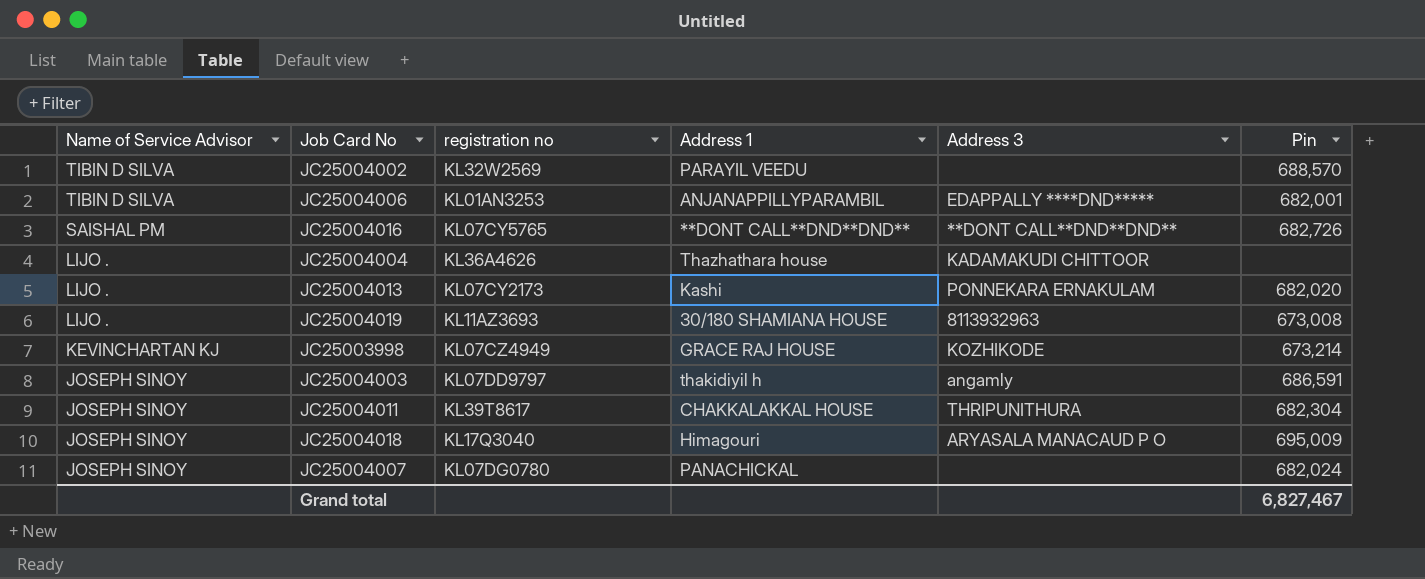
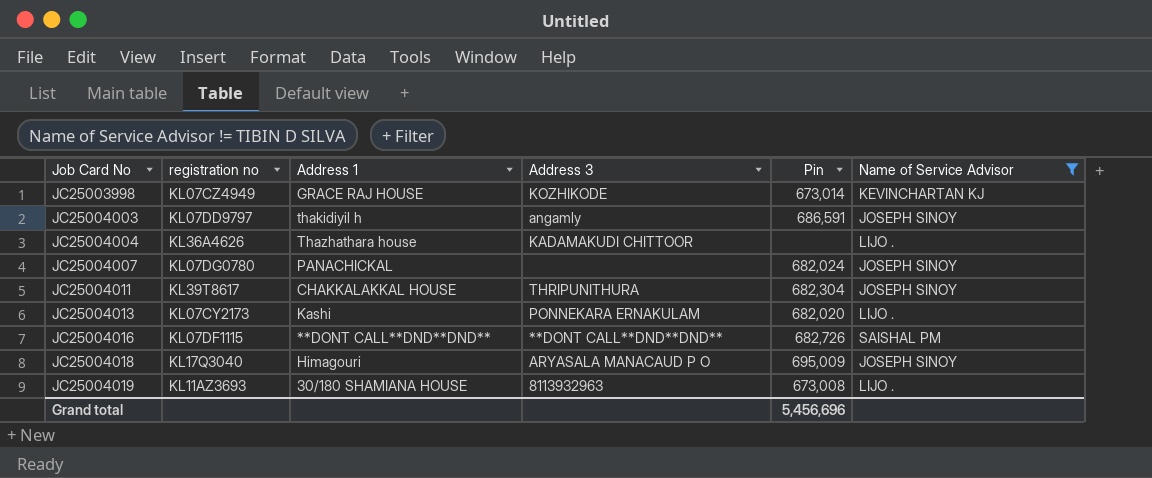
filter: none -> Name of Service Advisor != TIBIN D SILVA
row order: Name of Service Advisor descending -> Job Card No ascending
column Name of Service Advisor | position: 1 -> 6
JC25003998 | Pin: 673,214 -> 673,014
JC25004016 | registration no: KL07CY5765 -> KL07DF1115
Grand total | Pin: 6,827,467 -> 5,456,696

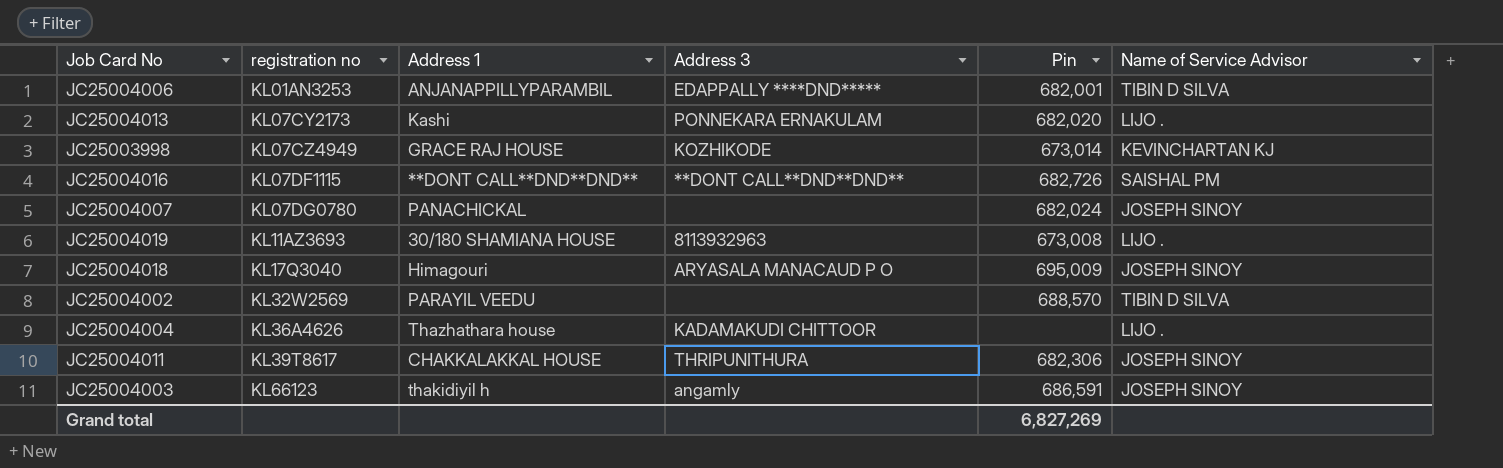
filter: Name of Service Advisor != TIBIN D SILVA -> none
row order: Job Card No ascending -> registration no ascending
JC25004011 | Pin: 682,304 -> 682,306
JC25004003 | registration no: KL07DD9797 -> KL66123
Grand total | Pin: 5,456,696 -> 6,827,269

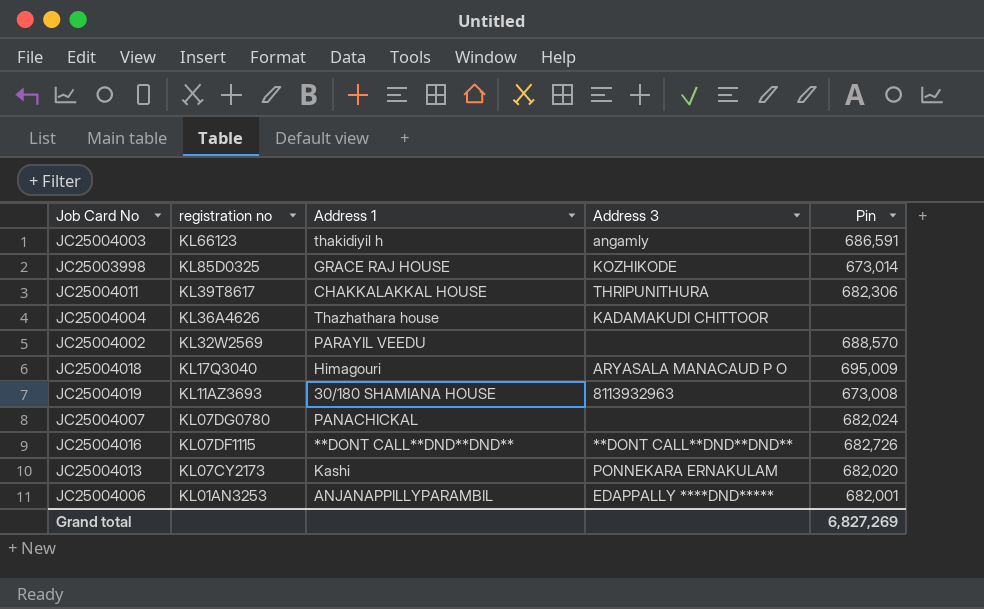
row order: registration no ascending -> registration no descending
column Name of Service Advisor | position: 6 -> none
JC25003998 | registration no: KL07CZ4949 -> KL85D0325

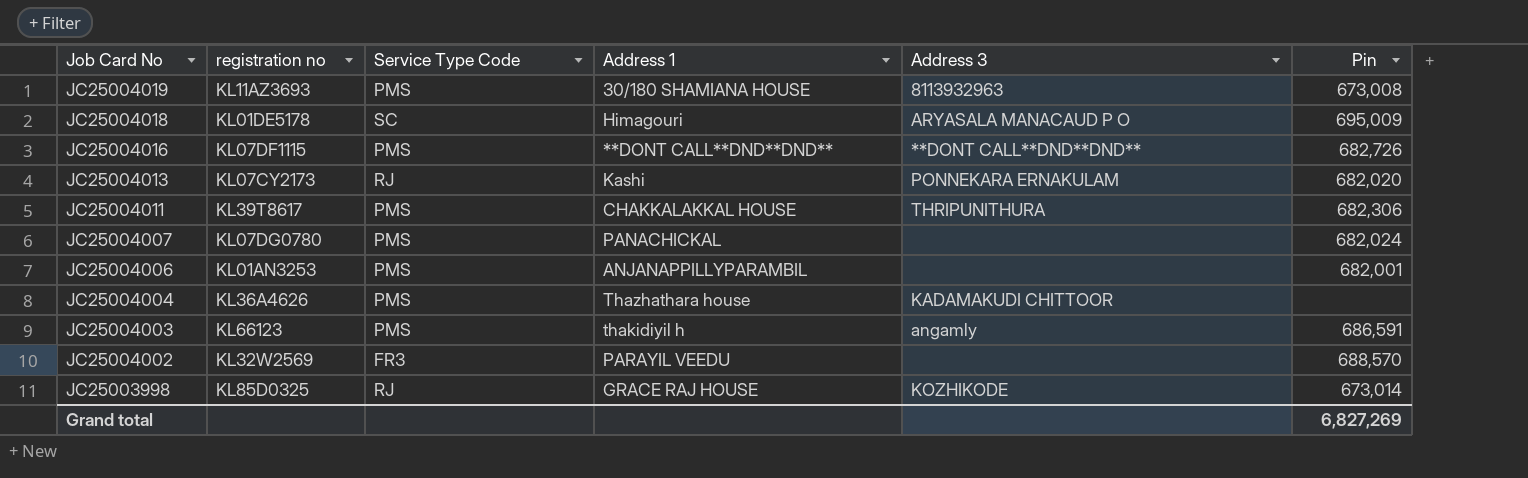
row order: registration no descending -> Job Card No descending
column Service Type Code | position: none -> 3
JC25004018 | registration no: KL17Q3040 -> KL01DE5178
JC25004006 | Address 3: EDAPPALLY ****DND***** -> none

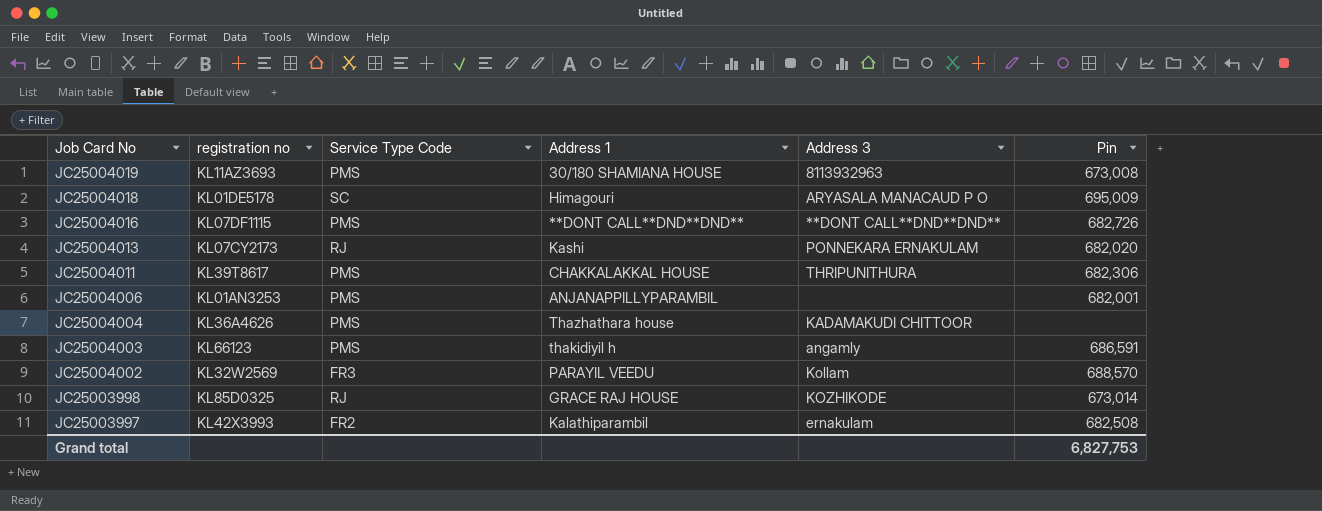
row JC25004007: KL07DG0780 | PMS | PANACHICKAL | none | 682,024 -> none
JC25004002 | Address 3: none -> Kollam
row JC25003997: none -> KL42X3993 | FR2 | Kalathiparambil | ernakulam | 682,508
Grand total | Pin: 6,827,269 -> 6,827,753

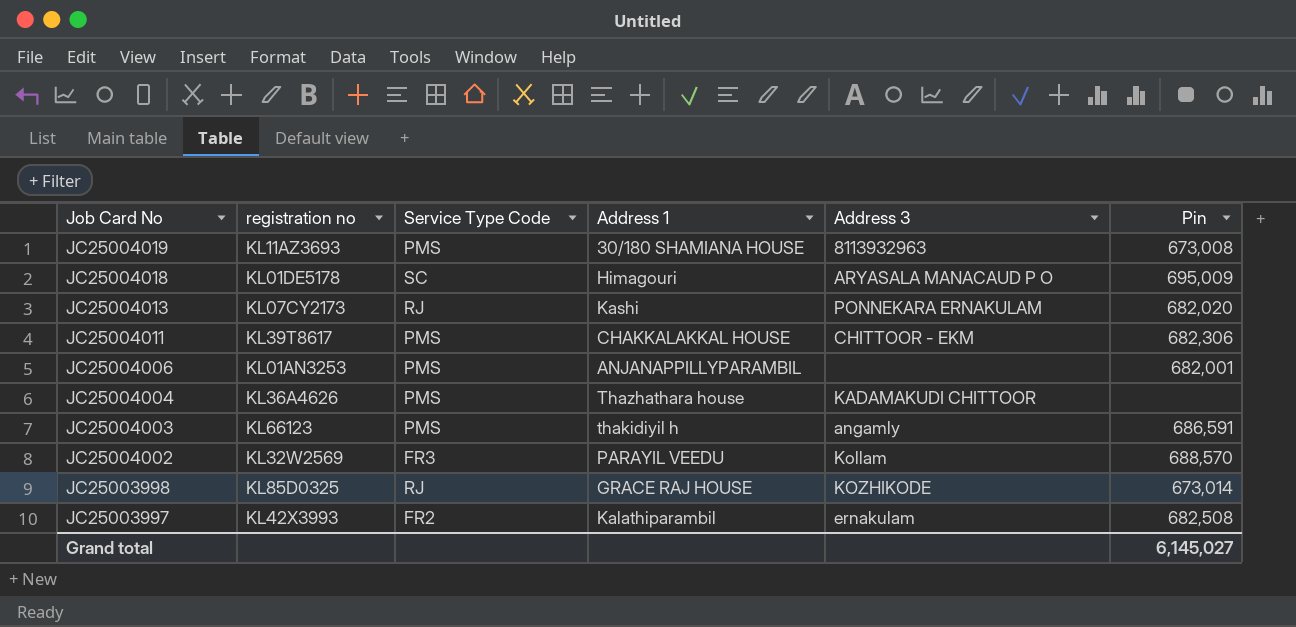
row JC25004016: KL07DF1115 | PMS | **DONT CALL**DND**DND** | **DONT CALL**DND**DND** | 682,726 -> none
JC25004011 | Address 3: THRIPUNITHURA -> CHITTOOR - EKM
Grand total | Pin: 6,827,753 -> 6,145,027

